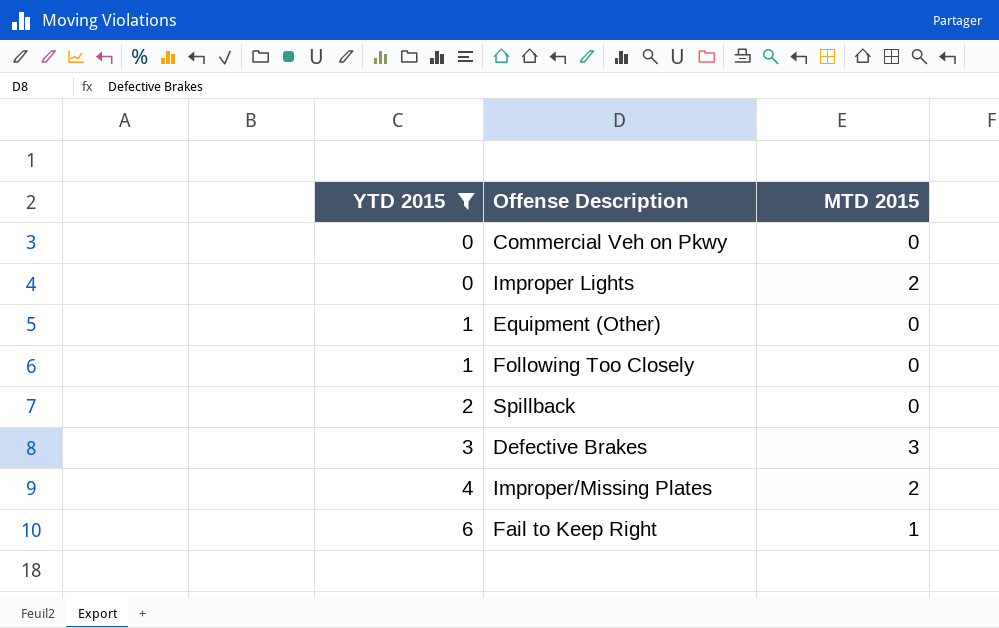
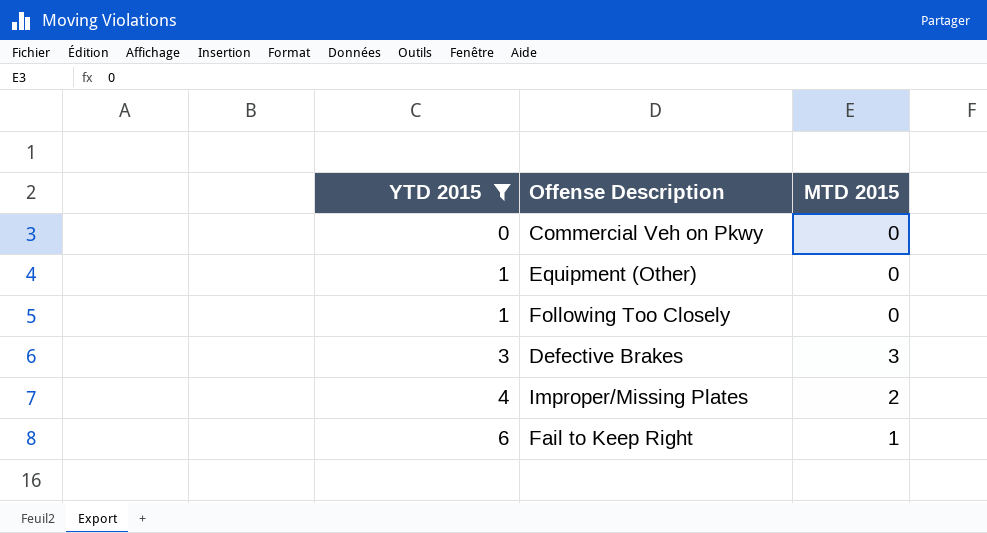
row Improper Lights: 0 | 2 -> none
row Spillback: 2 | 0 -> none

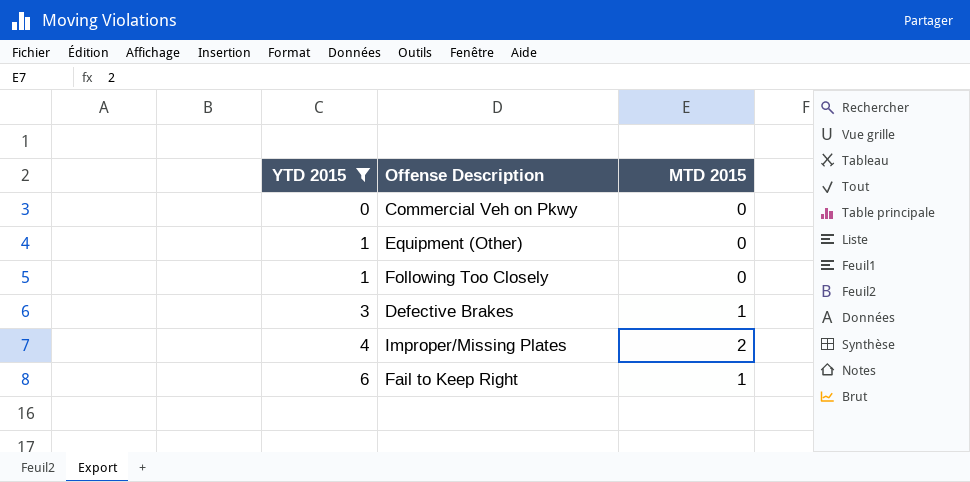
Defective Brakes | MTD 2015: 3 -> 1

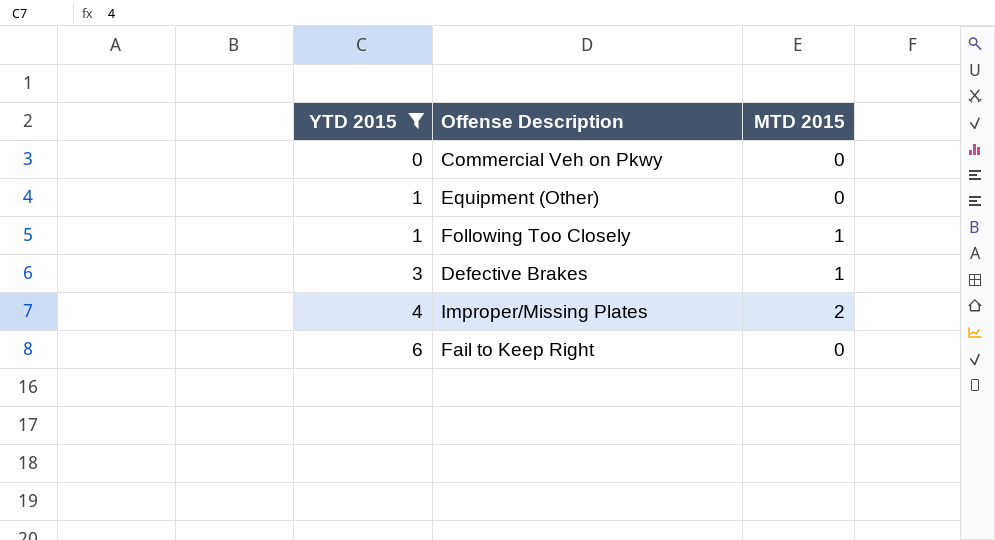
Following Too Closely | MTD 2015: 0 -> 1
Fail to Keep Right | MTD 2015: 1 -> 0

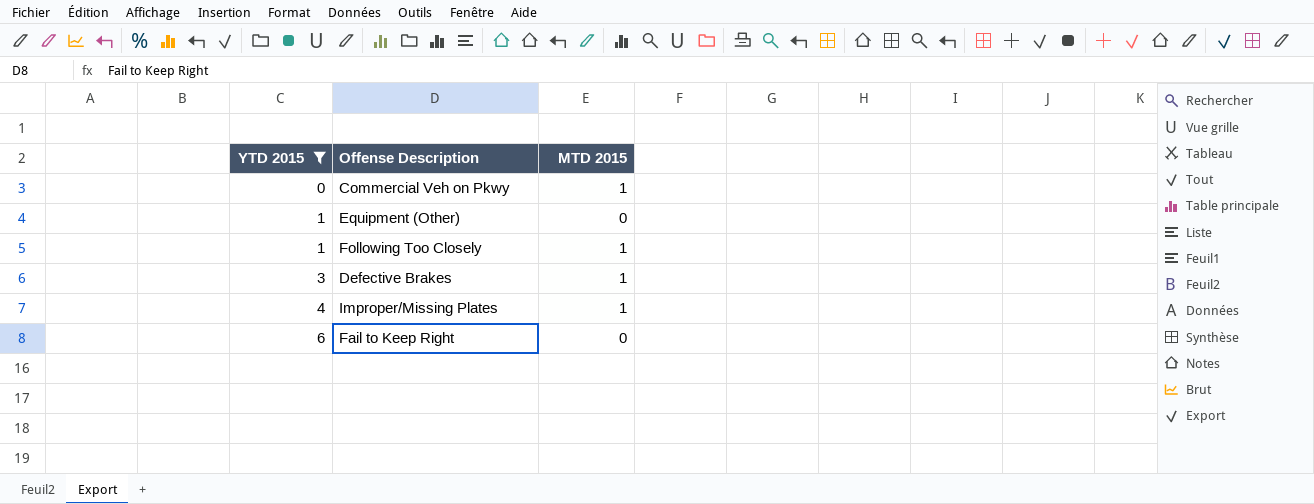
Commercial Veh on Pkwy | MTD 2015: 0 -> 1
Improper/Missing Plates | MTD 2015: 2 -> 1

